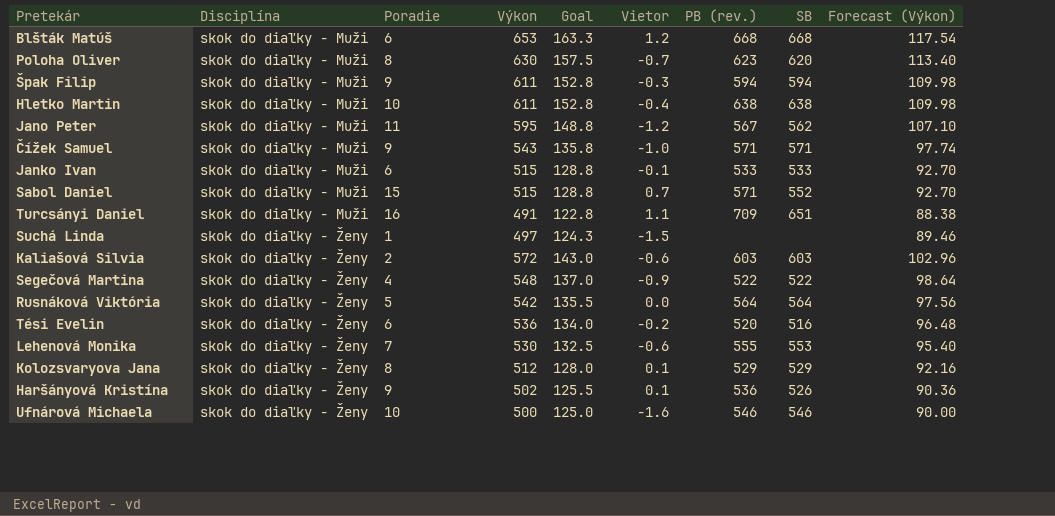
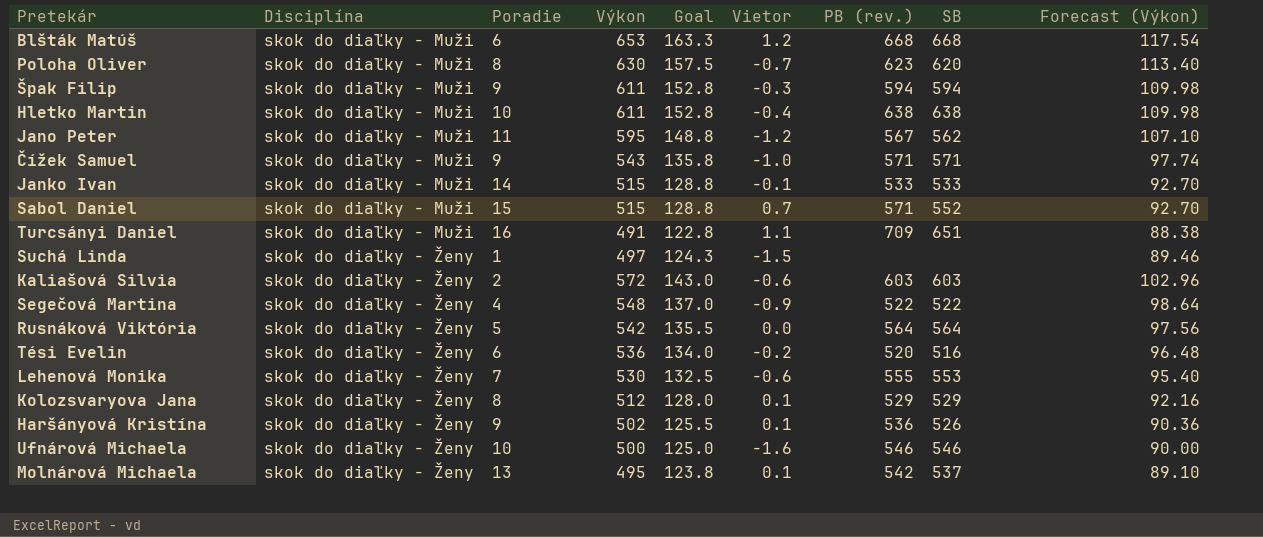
Janko Ivan | Poradie: 6 -> 14
row Molnárová Michaela: none -> skok do diaľky - Ženy | 13 | 495 | 123.8 | 0.1 | 542 | 537 | 89.10

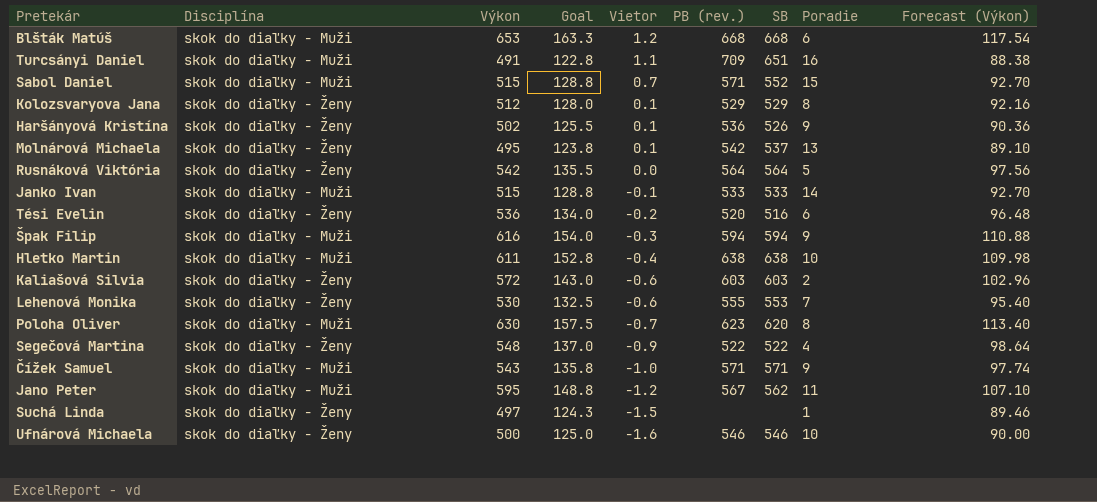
row order: Disciplína ascending -> Vietor descending
column Poradie | position: 3 -> 8
Špak Filip | Výkon: 611 -> 616
Špak Filip | Goal: 152.8 -> 154.0
Špak Filip | Forecast (Výkon): 109.98 -> 110.88

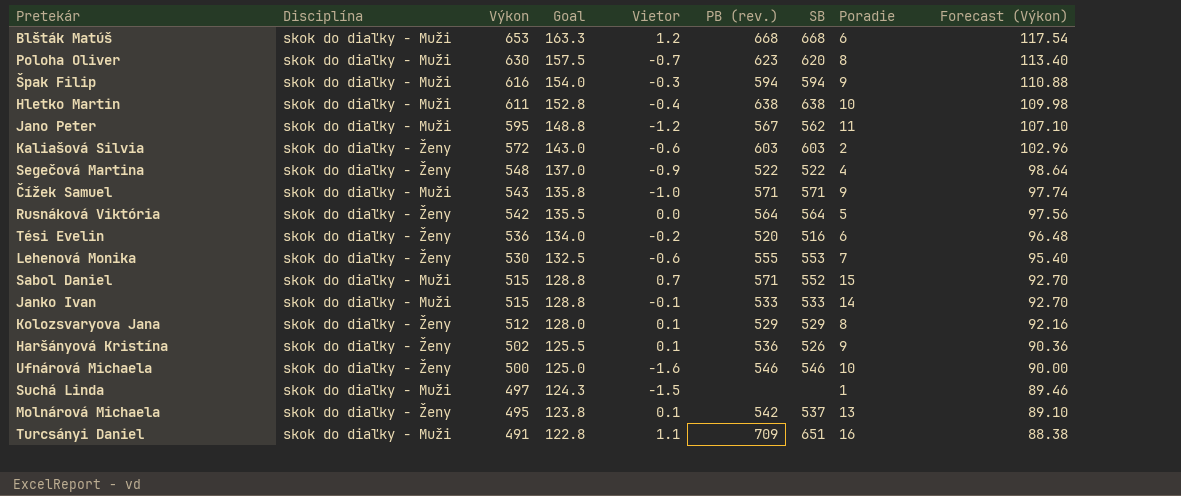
row order: Vietor descending -> Výkon descending
Suchá Linda | Disciplína: skok do diaľky - Ženy -> skok do diaľky - Muži

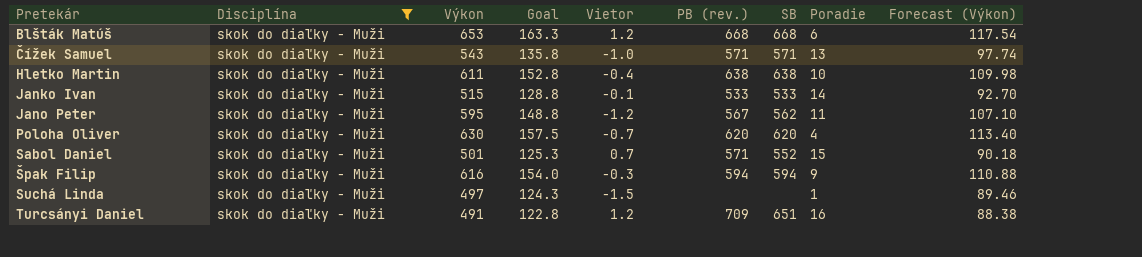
filter: none -> Disciplína = skok do diaľky - Muži
row order: Výkon descending -> Pretekár ascending
Čížek Samuel | Poradie: 9 -> 13
Poloha Oliver | PB (rev.): 623 -> 620
Poloha Oliver | Poradie: 8 -> 4
Sabol Daniel | Výkon: 515 -> 501
Sabol Daniel | Goal: 128.8 -> 125.3
Sabol Daniel | Forecast (Výkon): 92.70 -> 90.18
Turcsányi Daniel | Vietor: 1.1 -> 1.2

